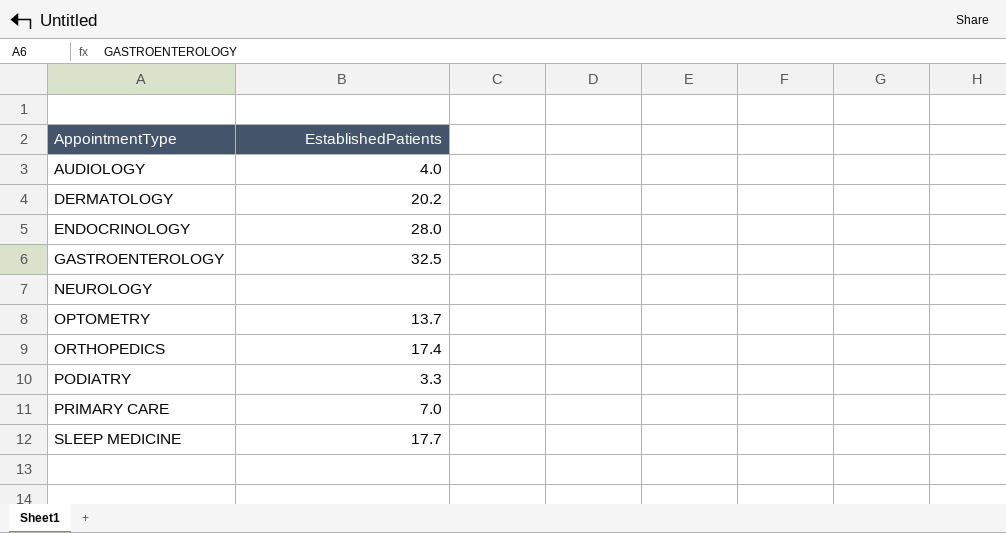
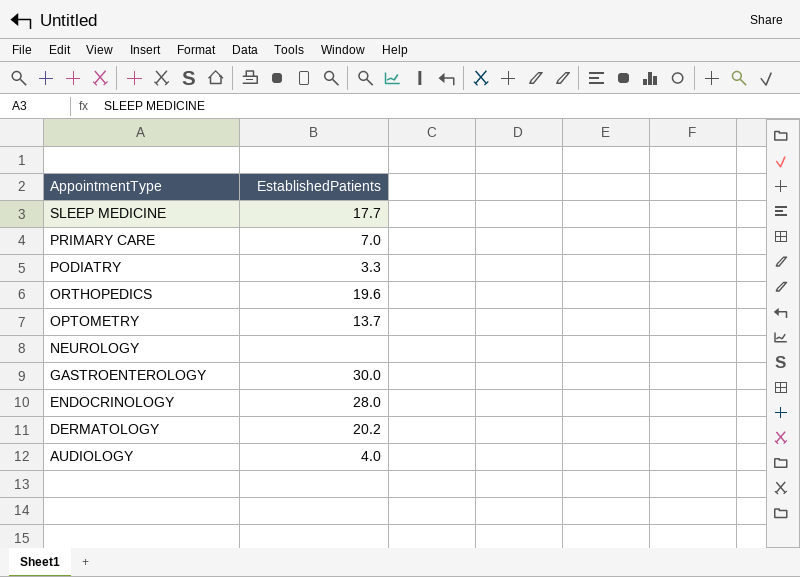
row order: AppointmentType ascending -> AppointmentType descending
ORTHOPEDICS | EstablishedPatients: 17.4 -> 19.6
GASTROENTEROLOGY | EstablishedPatients: 32.5 -> 30.0

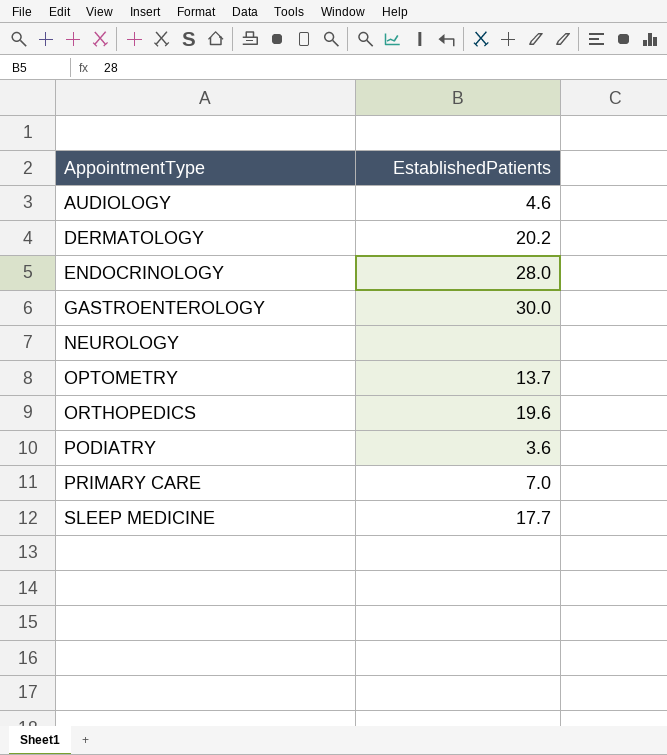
row order: AppointmentType descending -> AppointmentType ascending
AUDIOLOGY | EstablishedPatients: 4.0 -> 4.6
PODIATRY | EstablishedPatients: 3.3 -> 3.6

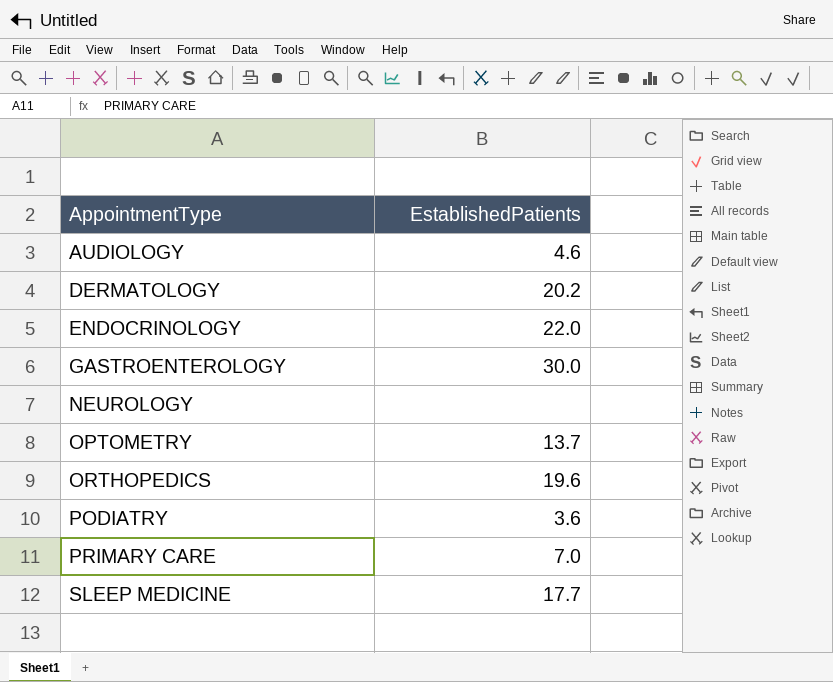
ENDOCRINOLOGY | EstablishedPatients: 28.0 -> 22.0

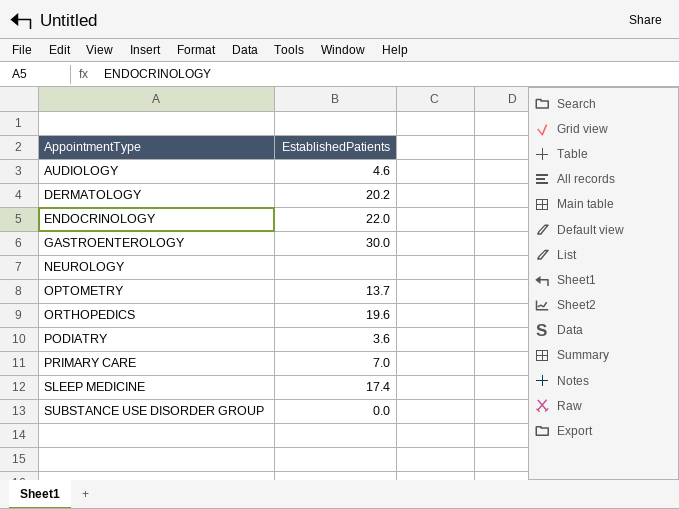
SLEEP MEDICINE | EstablishedPatients: 17.7 -> 17.4
row SUBSTANCE USE DISORDER GROUP: none -> 0.0

